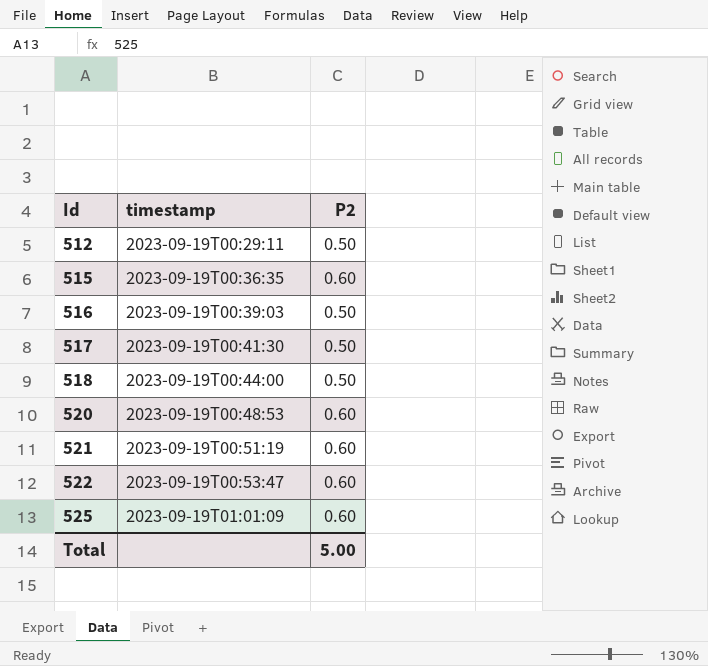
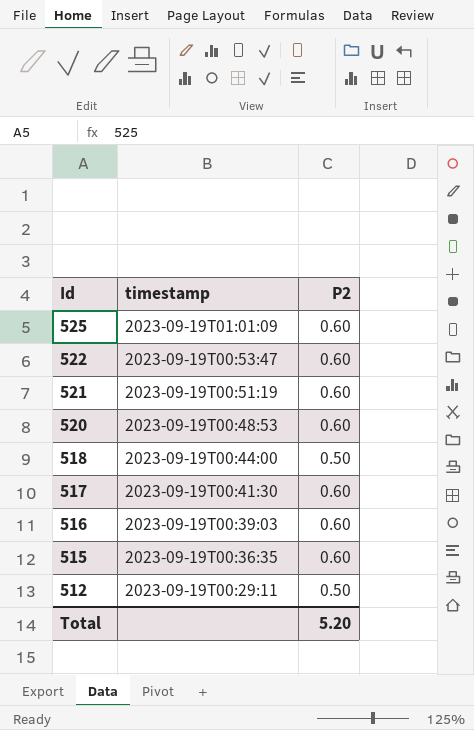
row order: Id ascending -> Id descending
517 | P2: 0.50 -> 0.60
516 | P2: 0.50 -> 0.60
Total | P2: 5.00 -> 5.20

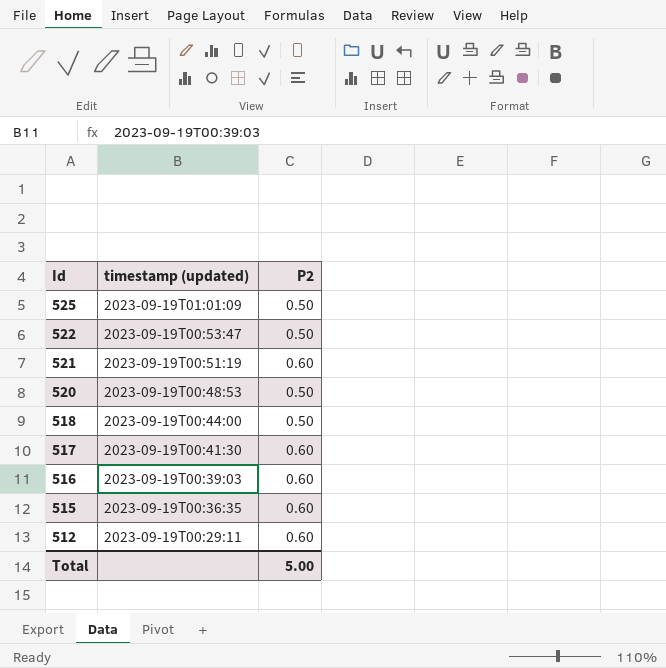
column name: timestamp -> timestamp (updated)
525 | P2: 0.60 -> 0.50
522 | P2: 0.60 -> 0.50
520 | P2: 0.60 -> 0.50
512 | P2: 0.50 -> 0.60
Total | P2: 5.20 -> 5.00

